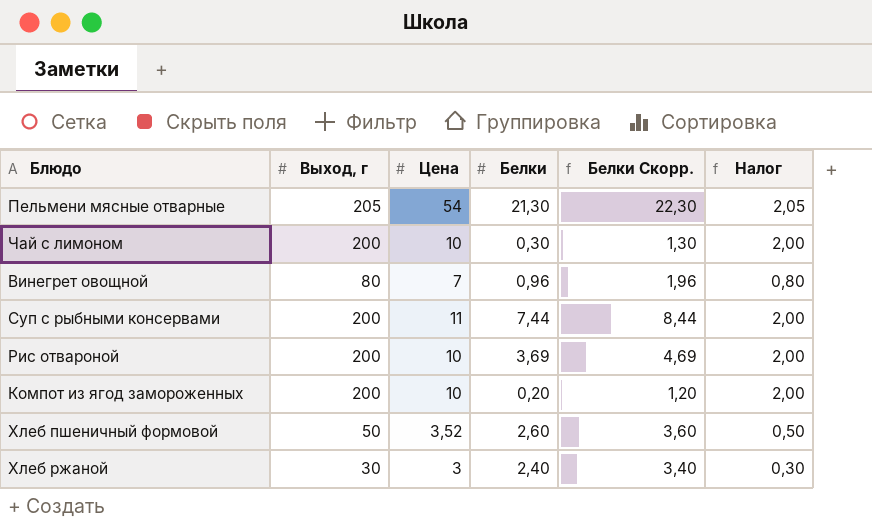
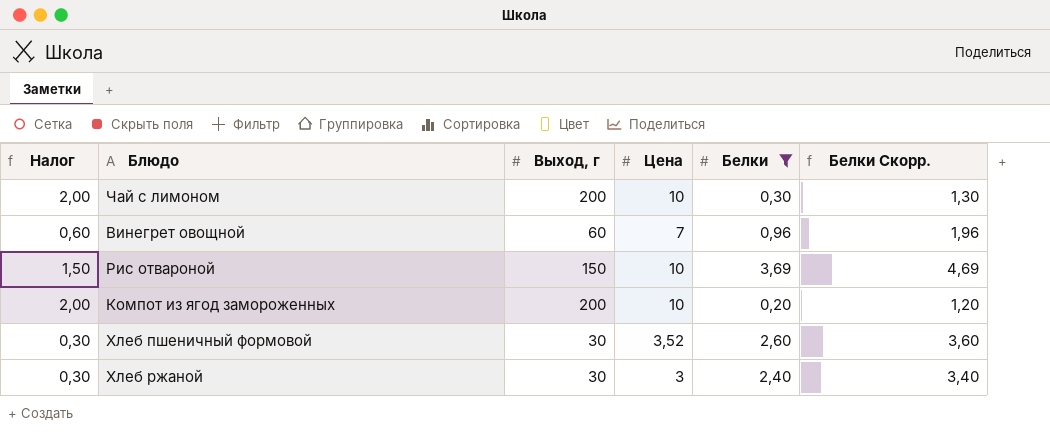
filter: none -> Белки <= 3,69
column Налог | position: 6 -> 1
Винегрет овощной | Налог: 0,80 -> 0,60
Винегрет овощной | Выход, г: 80 -> 60
Рис отвароной | Налог: 2,00 -> 1,50
Рис отвароной | Выход, г: 200 -> 150
Хлеб пшеничный формовой | Налог: 0,50 -> 0,30
Хлеб пшеничный формовой | Выход, г: 50 -> 30

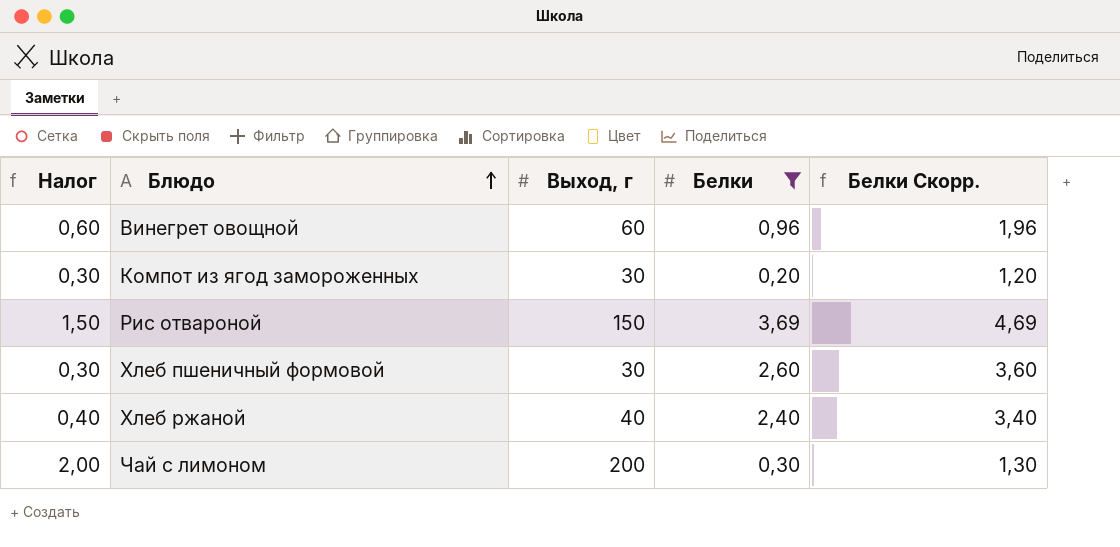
row order: none -> Блюдо ascending
column Цена | position: 4 -> none
Компот из ягод замороженных | Налог: 2,00 -> 0,30
Компот из ягод замороженных | Выход, г: 200 -> 30
Хлеб ржаной | Налог: 0,30 -> 0,40
Хлеб ржаной | Выход, г: 30 -> 40

